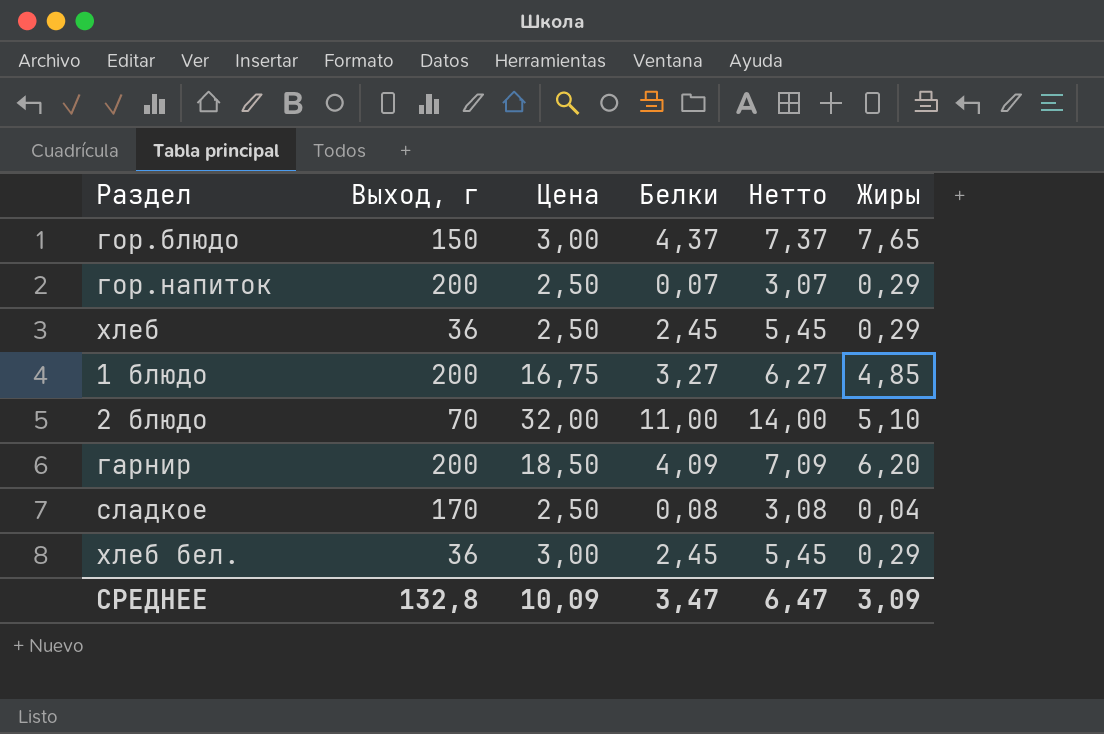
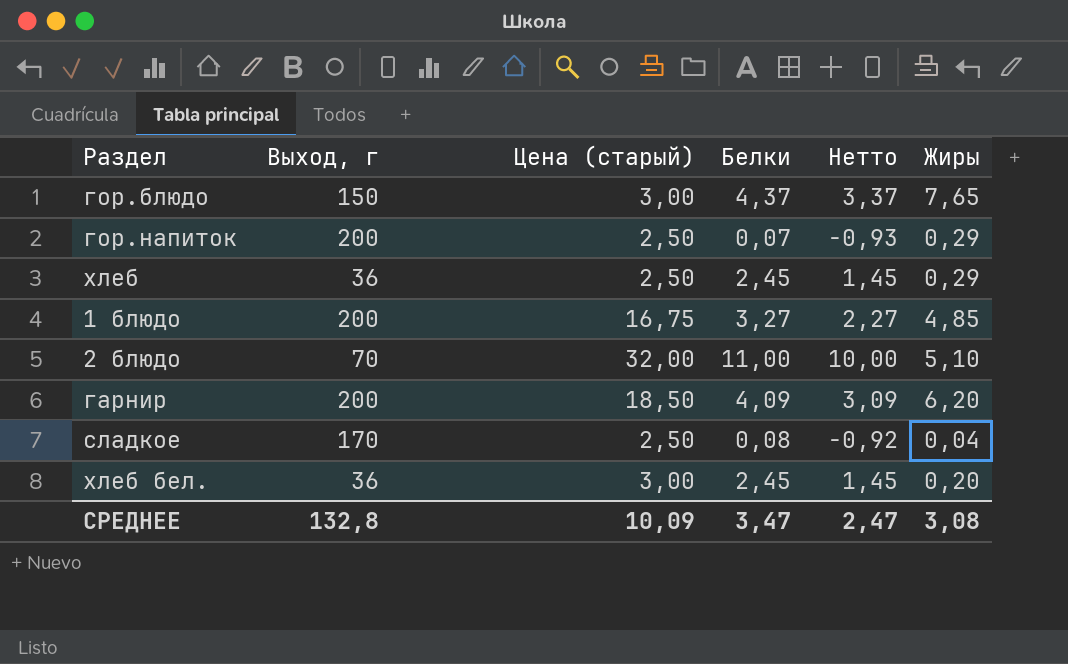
column name: Цена -> Цена (старый)
column Нетто | formula: [Белки] + 3 -> [Белки] - 1
хлеб бел. | Жиры: 0,29 -> 0,20
СРЕДНЕЕ | Нетто: 6,47 -> 2,47
СРЕДНЕЕ | Жиры: 3,09 -> 3,08

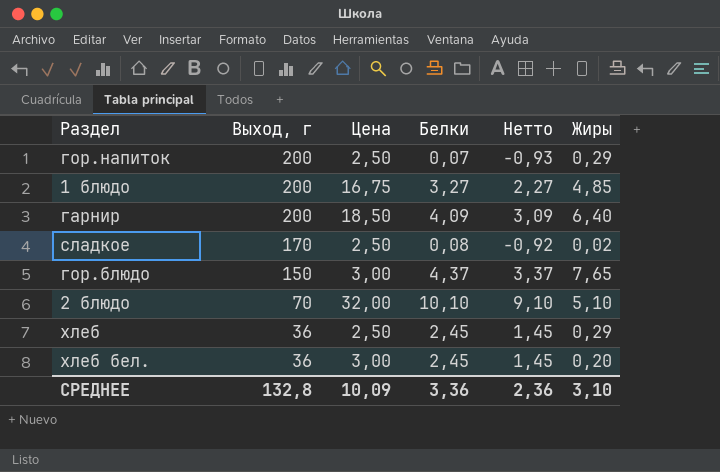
row order: none -> Выход, г descending
column name: Цена (старый) -> Цена
гарнир | Жиры: 6,20 -> 6,40
сладкое | Жиры: 0,04 -> 0,02
2 блюдо | Белки: 11,00 -> 10,10
2 блюдо | Нетто: 10,00 -> 9,10
СРЕДНЕЕ | Белки: 3,47 -> 3,36
СРЕДНЕЕ | Нетто: 2,47 -> 2,36
СРЕДНЕЕ | Жиры: 3,08 -> 3,10

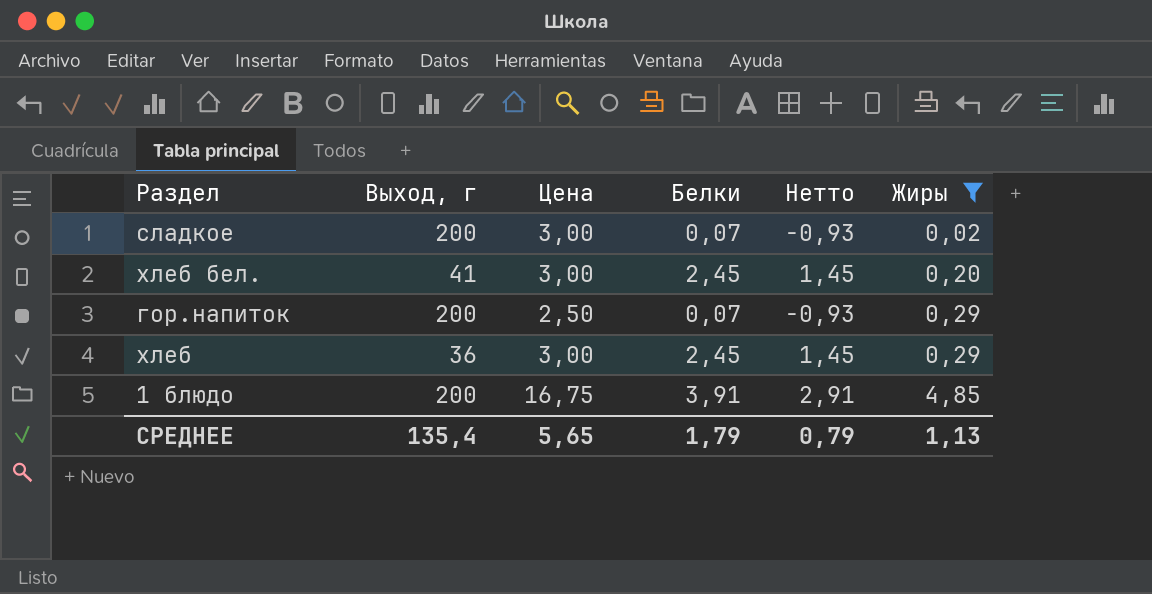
filter: none -> Жиры <= 4,85
row order: Выход, г descending -> Жиры ascending
сладкое | Выход, г: 170 -> 200
сладкое | Цена: 2,50 -> 3,00
сладкое | Белки: 0,08 -> 0,07
сладкое | Нетто: -0,92 -> -0,93
хлеб бел. | Выход, г: 36 -> 41
хлеб | Цена: 2,50 -> 3,00
1 блюдо | Белки: 3,27 -> 3,91
1 блюдо | Нетто: 2,27 -> 2,91
СРЕДНЕЕ | Выход, г: 132,8 -> 135,4
СРЕДНЕЕ | Цена: 10,09 -> 5,65
СРЕДНЕЕ | Белки: 3,36 -> 1,79
СРЕДНЕЕ | Нетто: 2,36 -> 0,79
СРЕДНЕЕ | Жиры: 3,10 -> 1,13

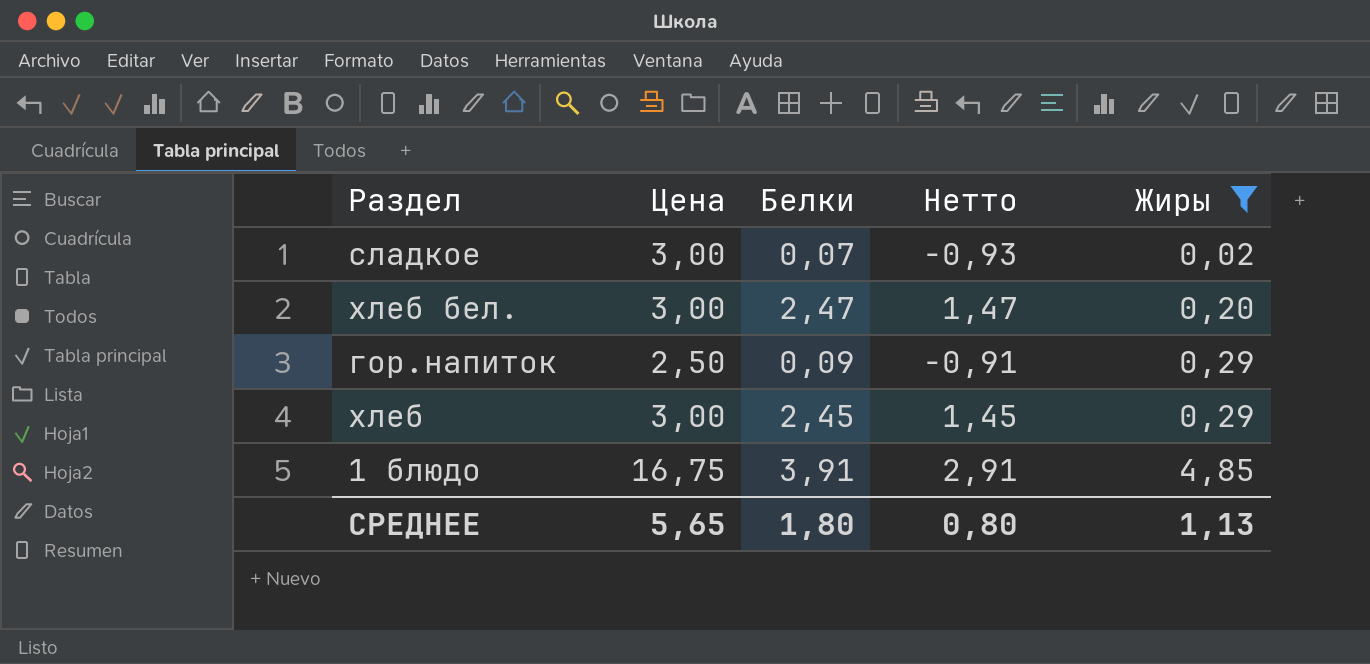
column Выход, г | position: 2 -> none
хлеб бел. | Белки: 2,45 -> 2,47
хлеб бел. | Нетто: 1,45 -> 1,47
гор.напиток | Белки: 0,07 -> 0,09
гор.напиток | Нетто: -0,93 -> -0,91
СРЕДНЕЕ | Белки: 1,79 -> 1,80
СРЕДНЕЕ | Нетто: 0,79 -> 0,80

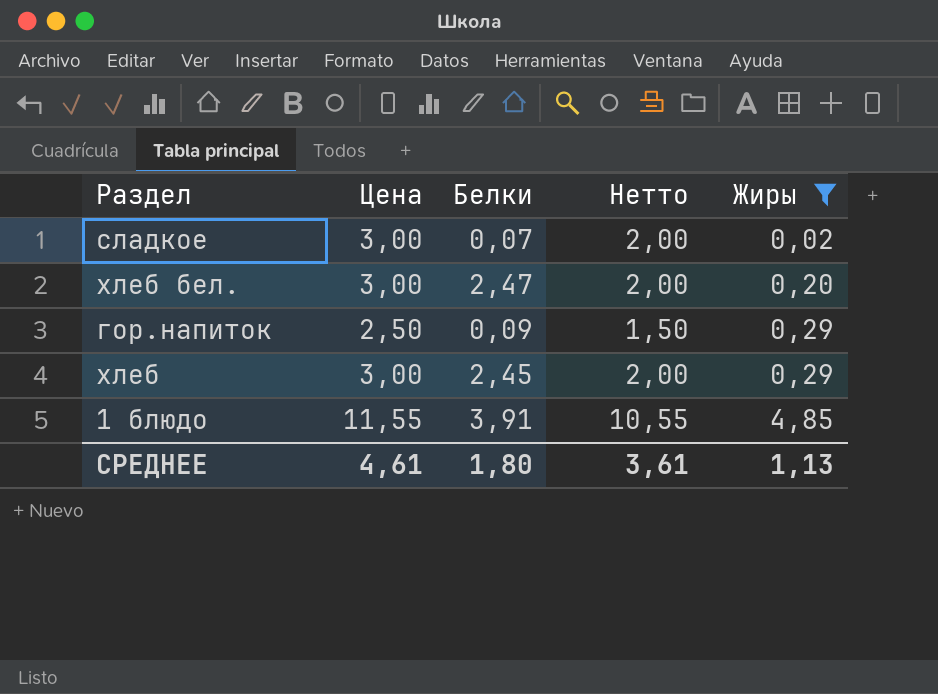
column Нетто | formula: [Белки] - 1 -> [Цена] - 1
1 блюдо | Цена: 16,75 -> 11,55
СРЕДНЕЕ | Цена: 5,65 -> 4,61
СРЕДНЕЕ | Нетто: 0,80 -> 3,61

